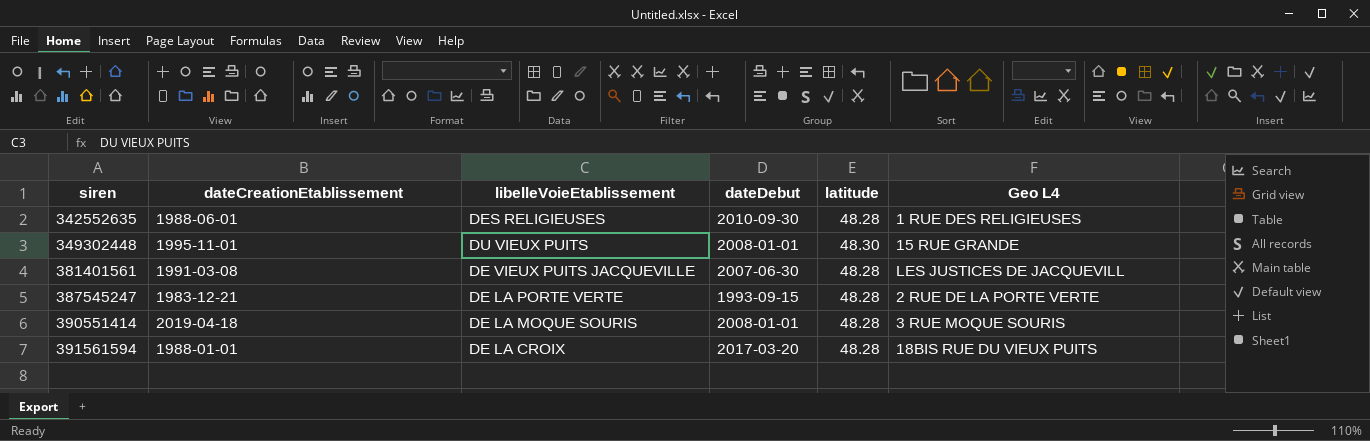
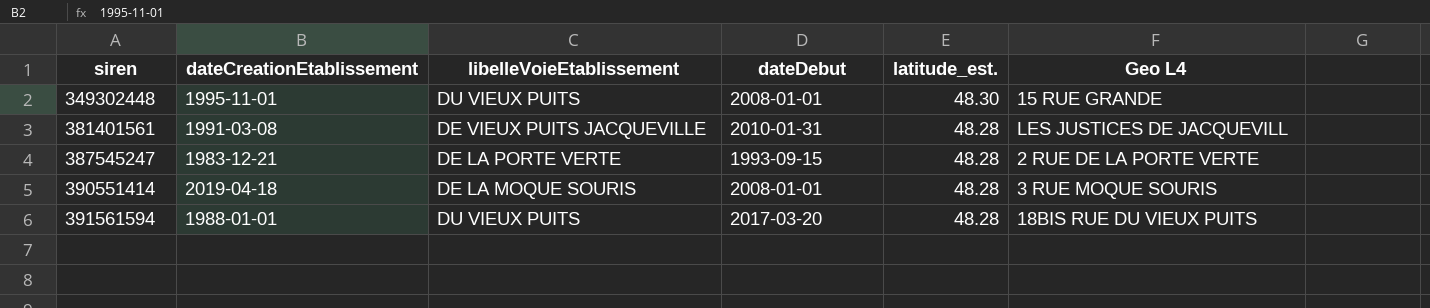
column name: latitude -> latitude_est.
row 342552635: 1988-06-01 | DES RELIGIEUSES | 2010-09-30 | 48.28 | 1 RUE DES RELIGIEUSES -> none
381401561 | dateDebut: 2007-06-30 -> 2010-01-31
391561594 | libelleVoieEtablissement: DE LA CROIX -> DU VIEUX PUITS

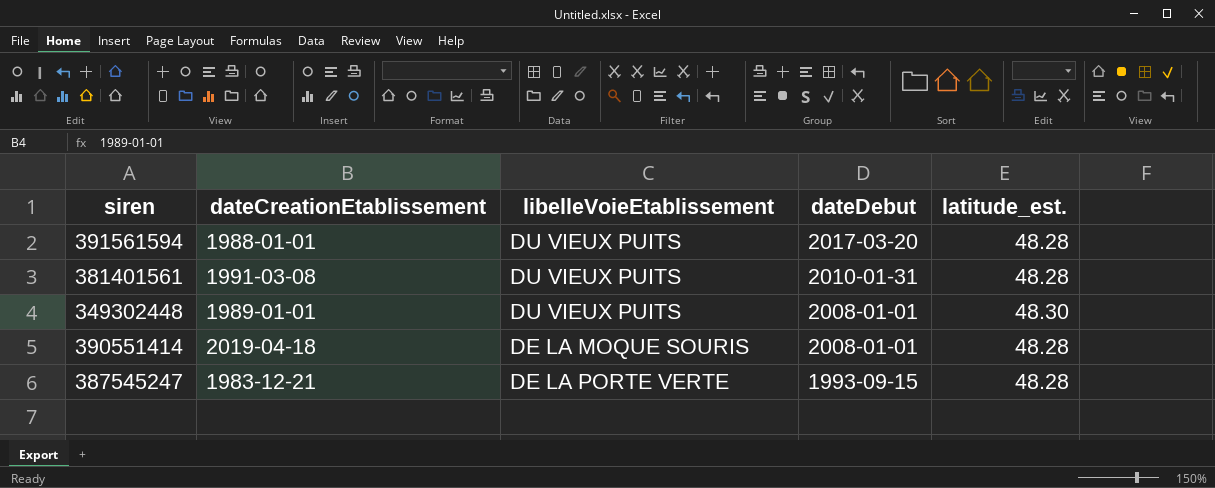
row order: siren ascending -> dateDebut descending
column Geo L4 | position: 6 -> none
381401561 | libelleVoieEtablissement: DE VIEUX PUITS JACQUEVILLE -> DU VIEUX PUITS
349302448 | dateCreationEtablissement: 1995-11-01 -> 1989-01-01

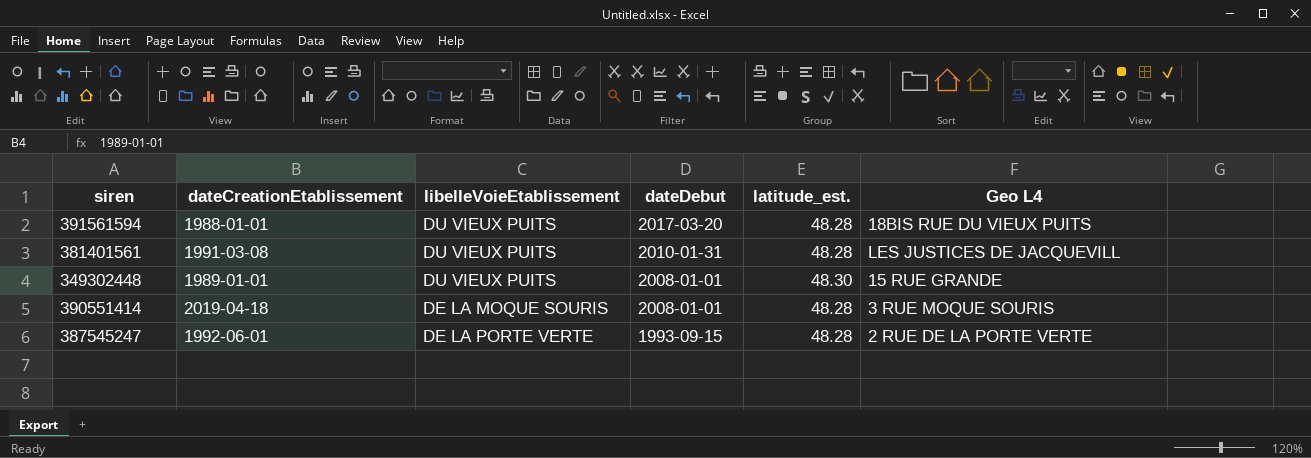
column Geo L4 | position: none -> 6
387545247 | dateCreationEtablissement: 1983-12-21 -> 1992-06-01

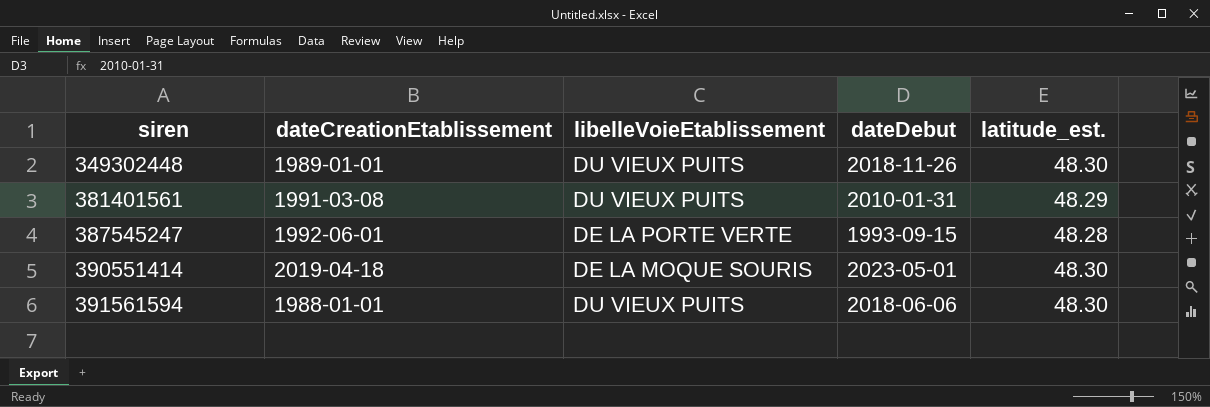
row order: dateDebut descending -> siren ascending
column Geo L4 | position: 6 -> none
349302448 | dateDebut: 2008-01-01 -> 2018-11-26
381401561 | latitude_est.: 48.28 -> 48.29
390551414 | dateDebut: 2008-01-01 -> 2023-05-01
390551414 | latitude_est.: 48.28 -> 48.30
391561594 | dateDebut: 2017-03-20 -> 2018-06-06
391561594 | latitude_est.: 48.28 -> 48.30

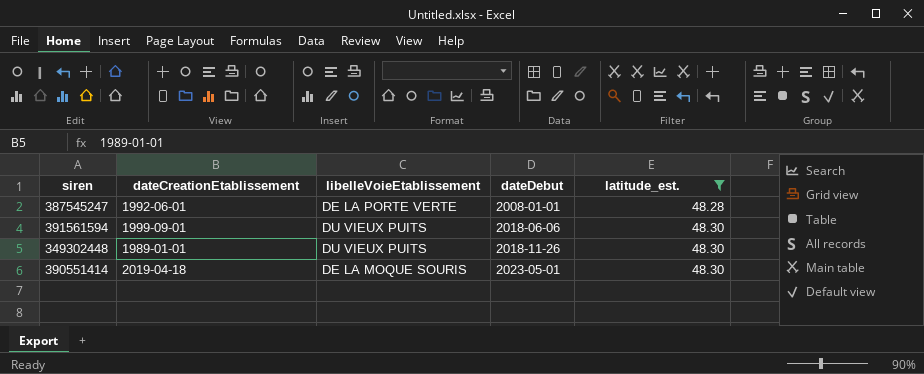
filter: none -> latitude_est. != 48.29
row order: siren ascending -> dateDebut ascending
387545247 | dateDebut: 1993-09-15 -> 2008-01-01
391561594 | dateCreationEtablissement: 1988-01-01 -> 1999-09-01

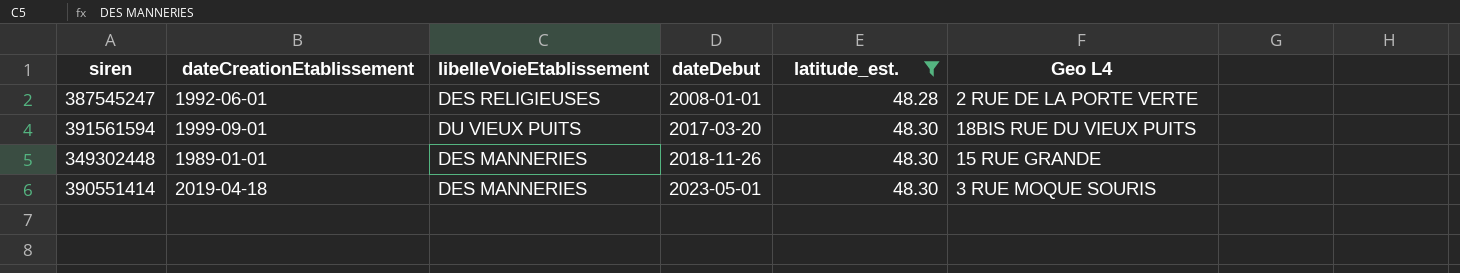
column Geo L4 | position: none -> 6
387545247 | libelleVoieEtablissement: DE LA PORTE VERTE -> DES RELIGIEUSES
391561594 | dateDebut: 2018-06-06 -> 2017-03-20
349302448 | libelleVoieEtablissement: DU VIEUX PUITS -> DES MANNERIES
390551414 | libelleVoieEtablissement: DE LA MOQUE SOURIS -> DES MANNERIES

